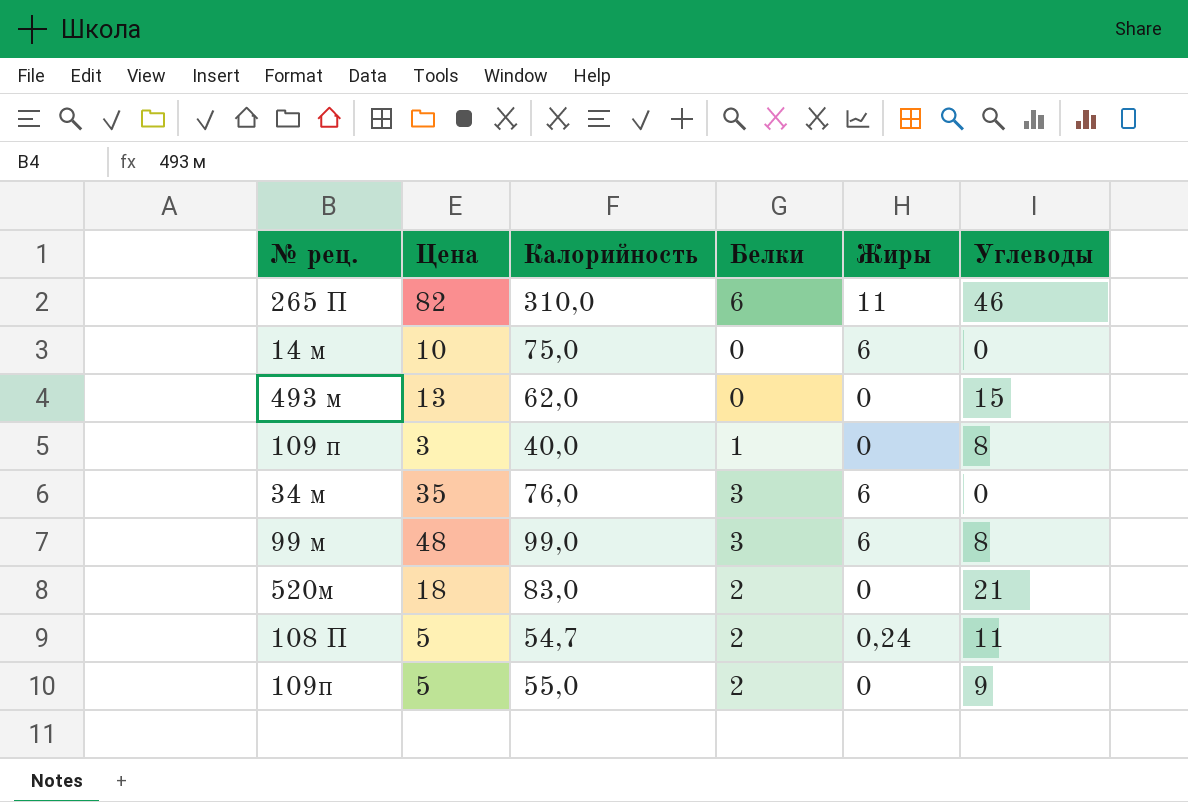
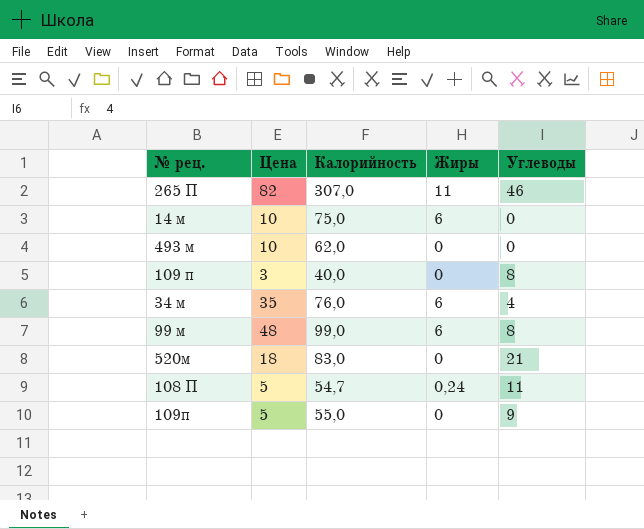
column Белки | position: 4 -> none
265 П | Калорийность: 310,0 -> 307,0
493 м | Цена: 13 -> 10
493 м | Углеводы: 15 -> 0
34 м | Углеводы: 0 -> 4

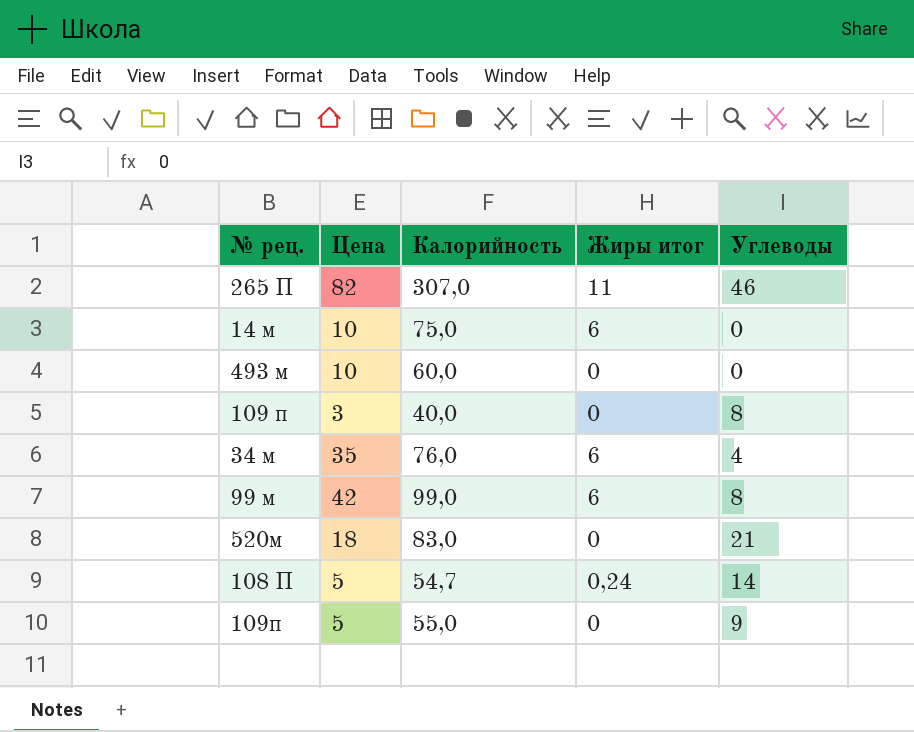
column name: Жиры -> Жиры итог
493 м | Калорийность: 62,0 -> 60,0
99 м | Цена: 48 -> 42
108 П | Углеводы: 11 -> 14

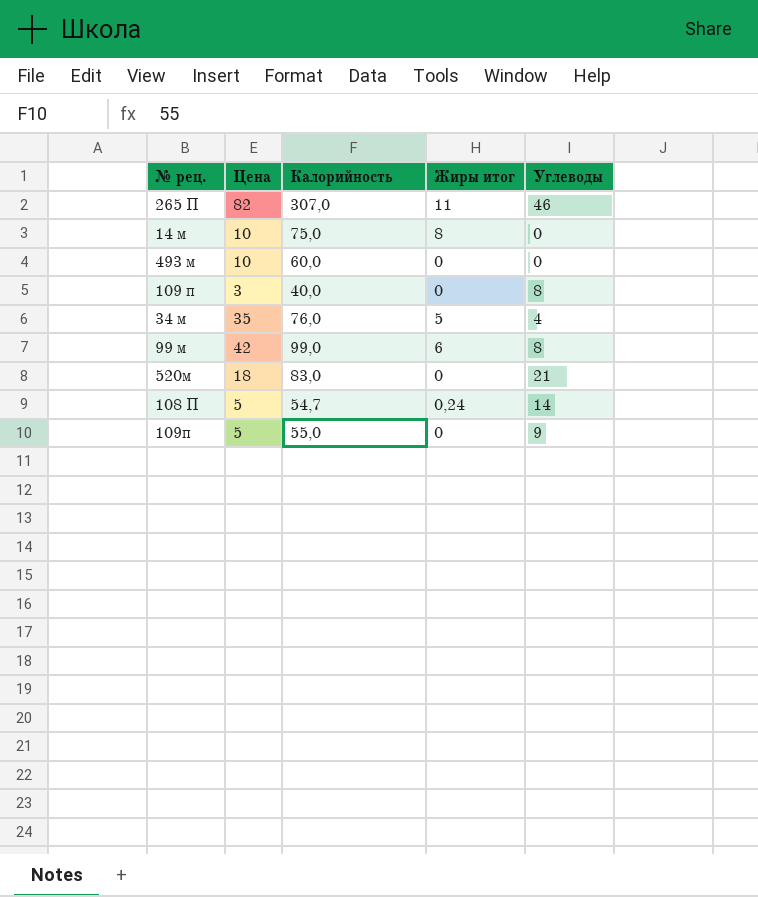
14 м | Жиры итог: 6 -> 8
34 м | Жиры итог: 6 -> 5

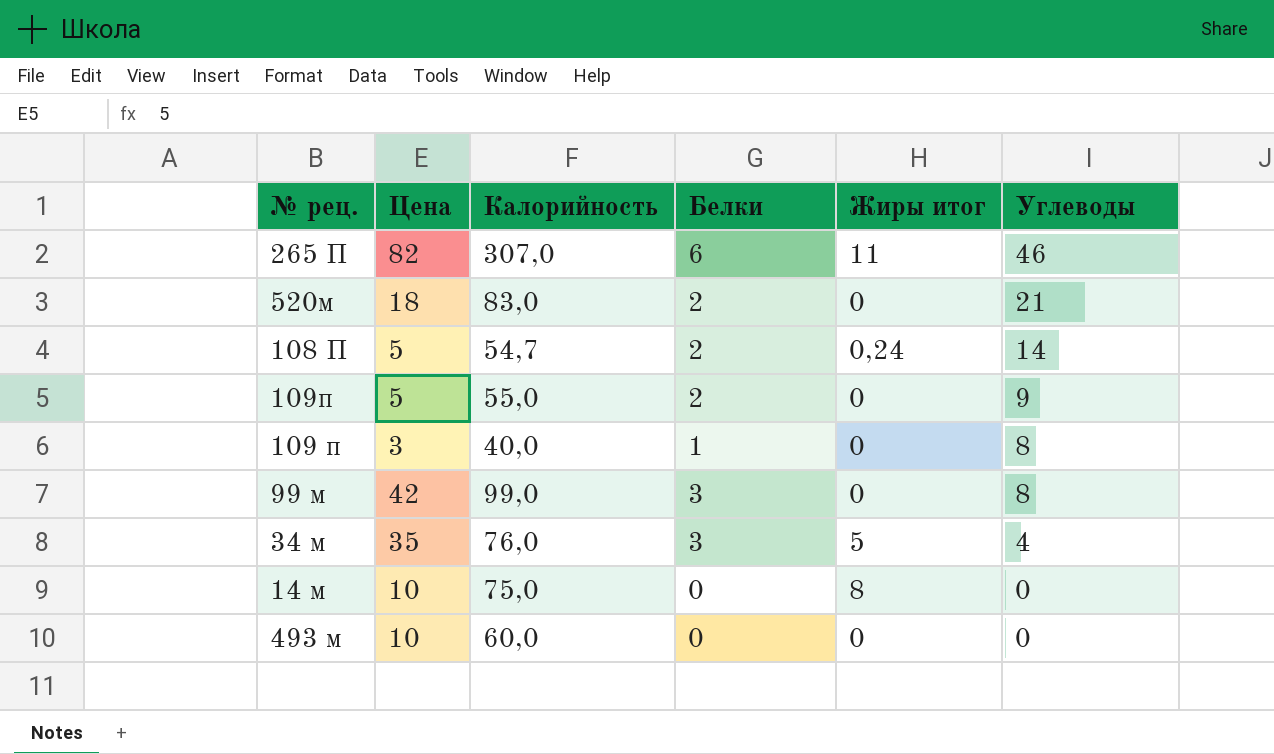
row order: none -> Углеводы descending
column Белки | position: none -> 4
99 м | Жиры итог: 6 -> 0

